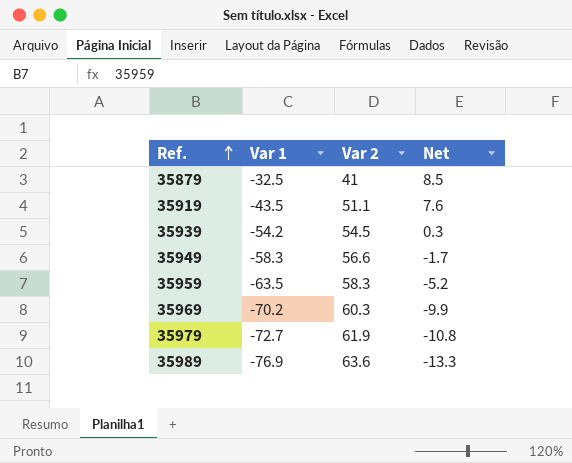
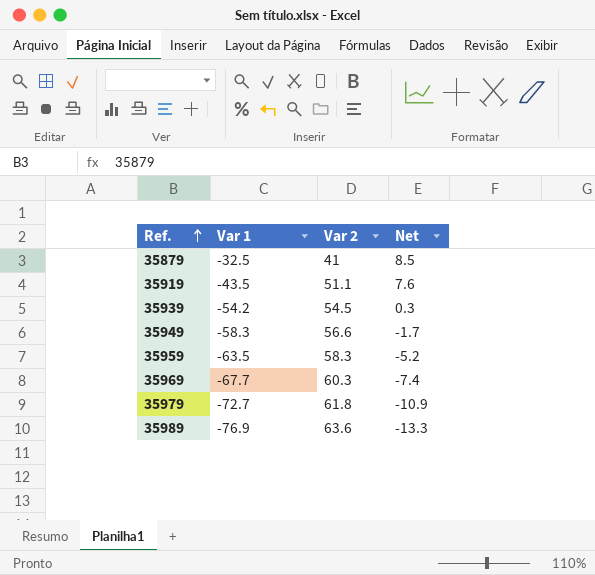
35969 | Var 1: -70.2 -> -67.7
35969 | Net: -9.9 -> -7.4
35979 | Var 2: 61.9 -> 61.8
35979 | Net: -10.8 -> -10.9

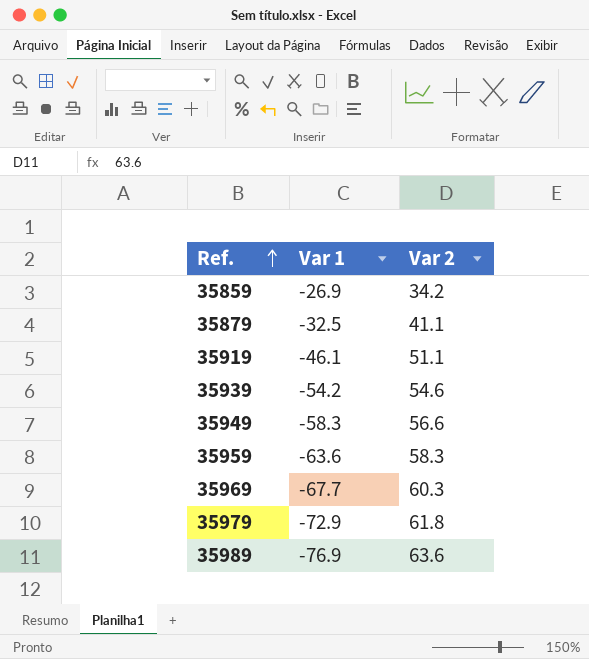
column Net | formula: [Var 1] + [Var 2] -> none
row 35859: none -> -26.9 | 34.2
35879 | Var 2: 41 -> 41.1
35919 | Var 1: -43.5 -> -46.1
35939 | Var 2: 54.5 -> 54.6
35959 | Var 1: -63.5 -> -63.6
35979 | Var 1: -72.7 -> -72.9

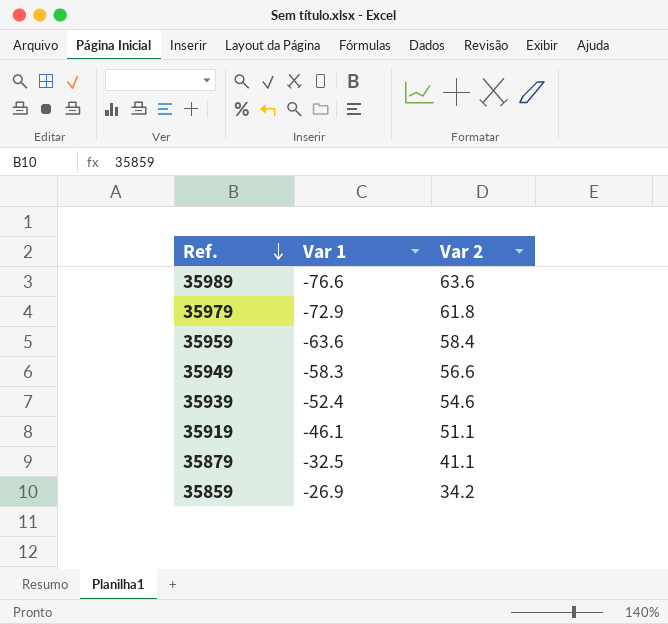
row order: Ref. ascending -> Ref. descending
row 35969: -67.7 | 60.3 -> none
35989 | Var 1: -76.9 -> -76.6
35959 | Var 2: 58.3 -> 58.4
35939 | Var 1: -54.2 -> -52.4

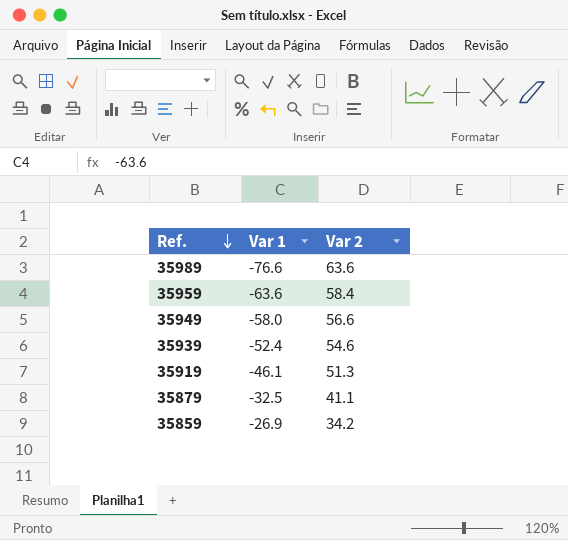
row 35979: -72.9 | 61.8 -> none
35949 | Var 1: -58.3 -> -58.0
35919 | Var 2: 51.1 -> 51.3

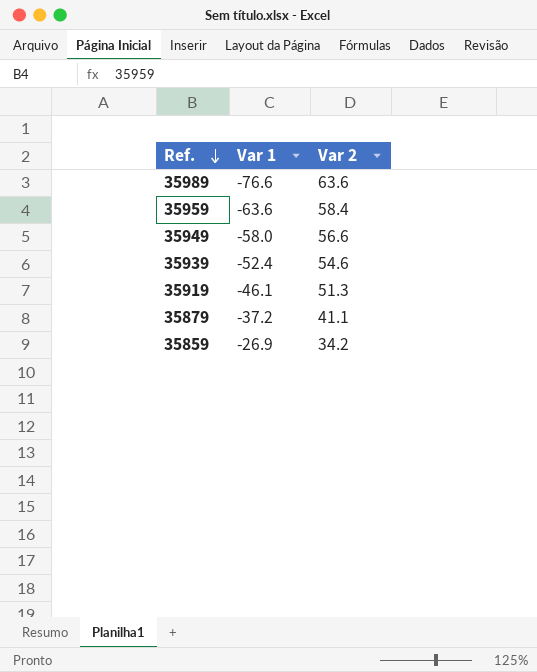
35879 | Var 1: -32.5 -> -37.2

